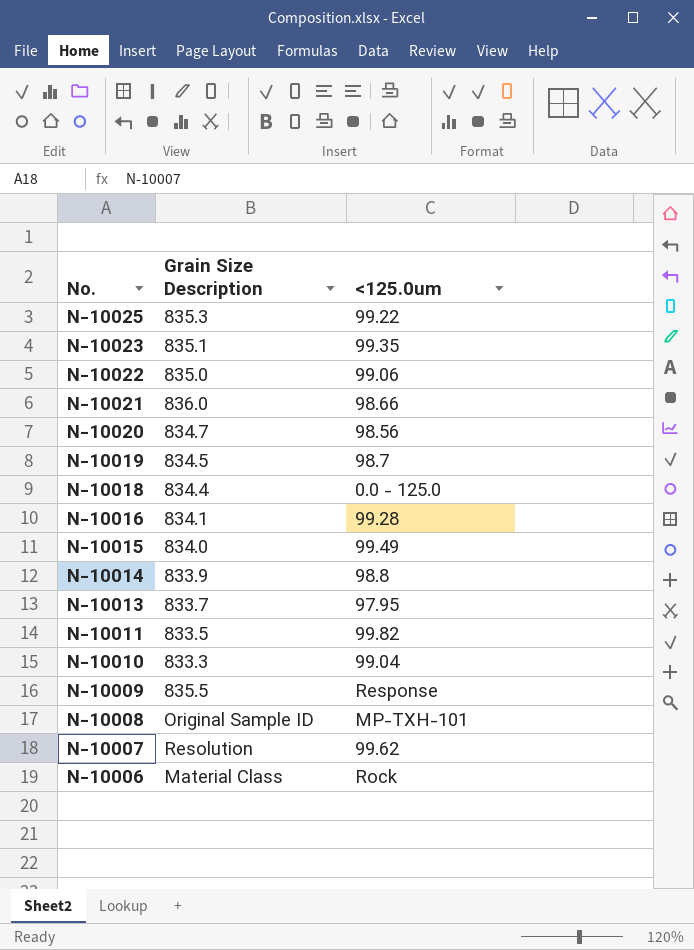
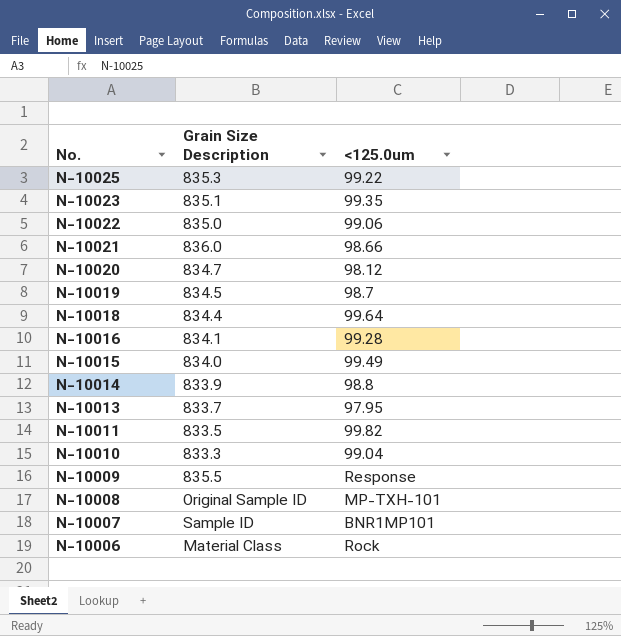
N-10020 | <125.0um: 98.56 -> 98.12
N-10018 | <125.0um: 0.0 - 125.0 -> 99.64
N-10007 | Grain Size Description: Resolution -> Sample ID
N-10007 | <125.0um: 99.62 -> BNR1MP101

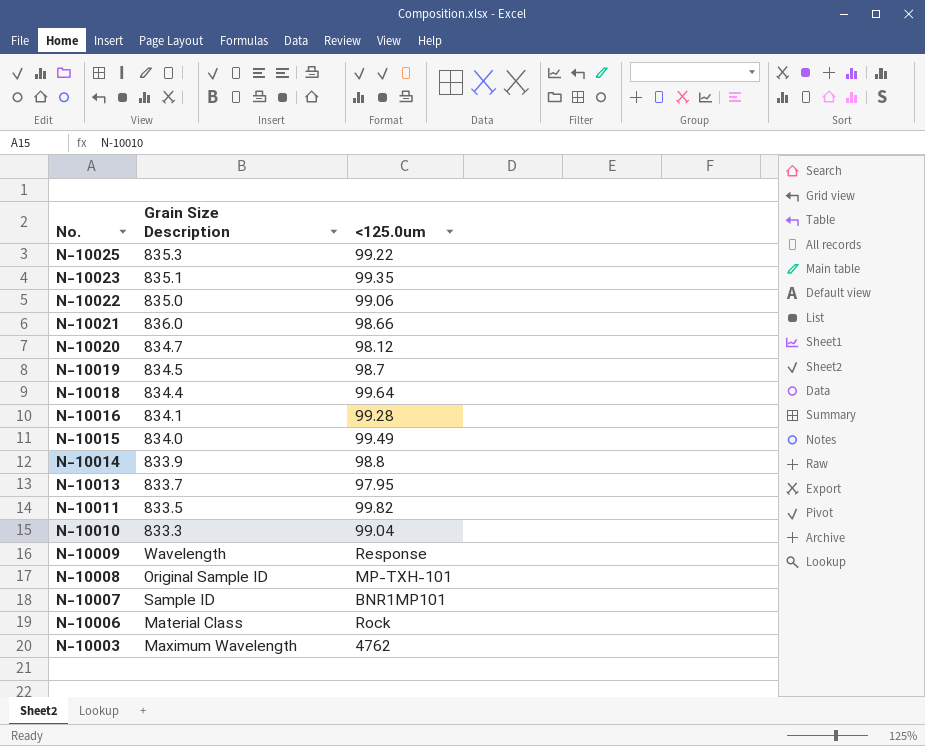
N-10009 | Grain Size Description: 835.5 -> Wavelength
row N-10003: none -> Maximum Wavelength | 4762

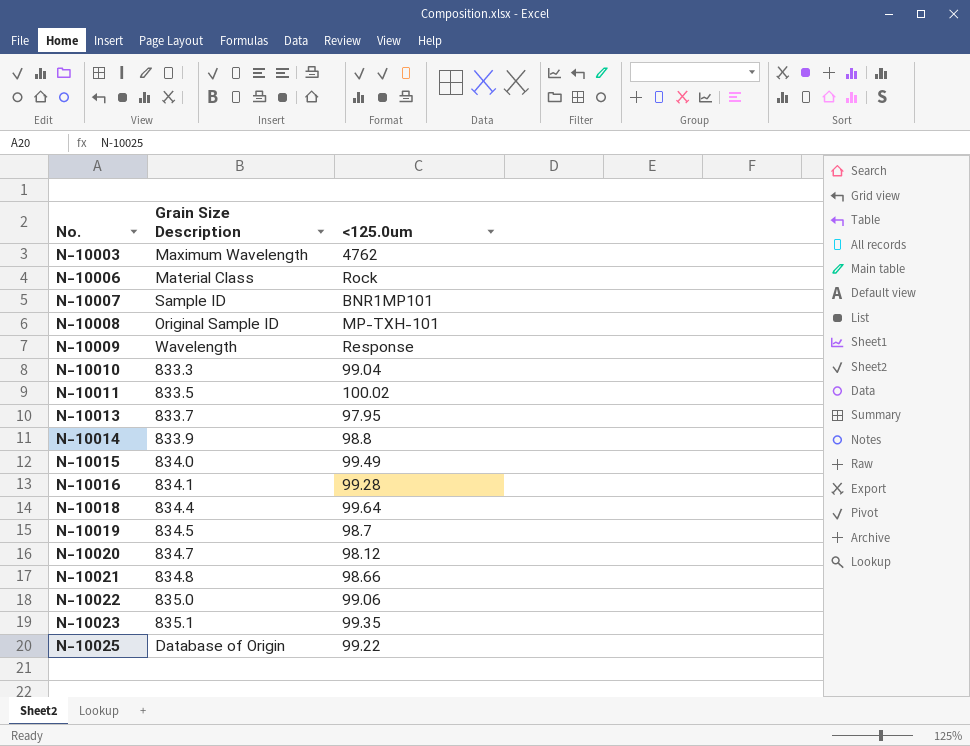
row order: No. descending -> No. ascending
N-10011 | <125.0um: 99.82 -> 100.02
N-10021 | Grain Size Description: 836.0 -> 834.8
N-10025 | Grain Size Description: 835.3 -> Database of Origin

